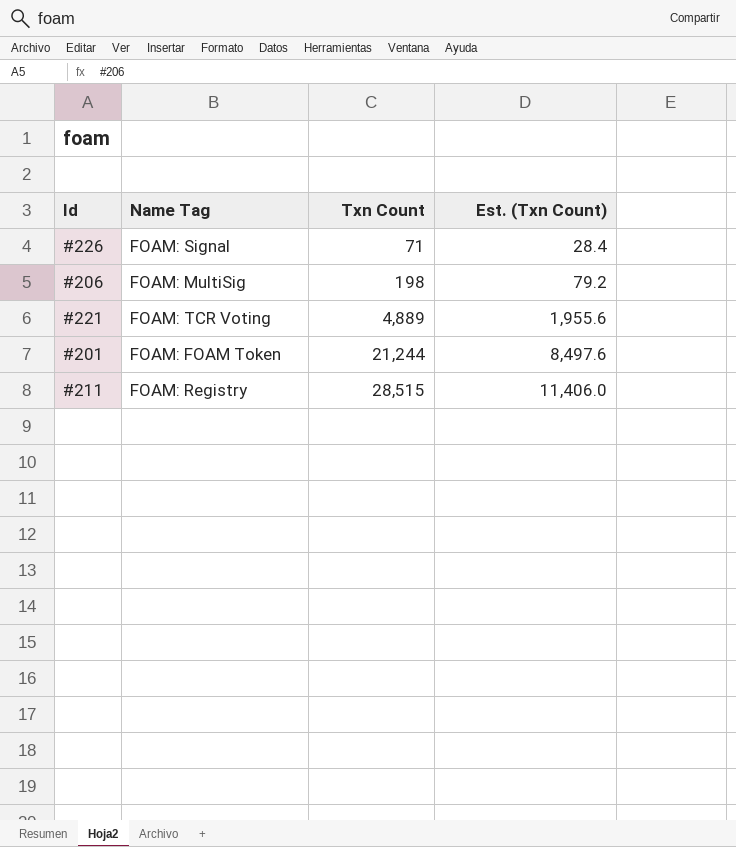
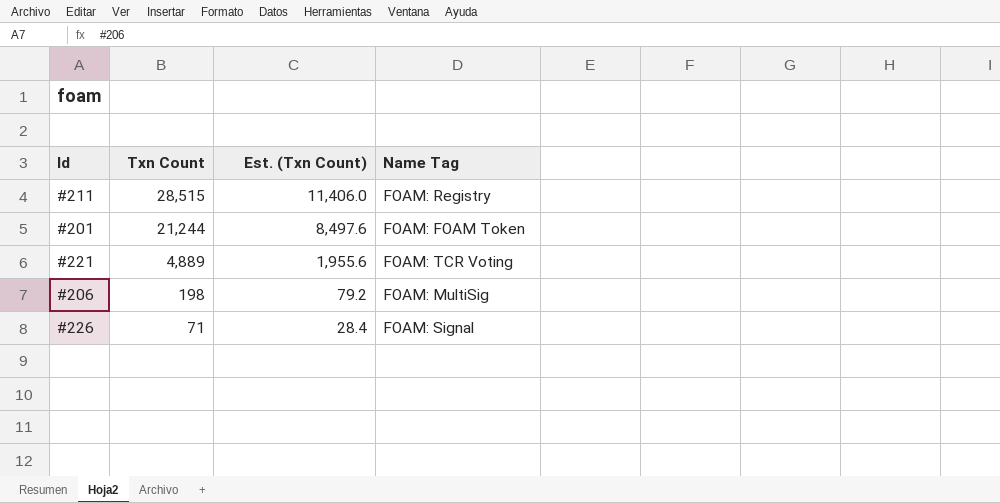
row order: Txn Count ascending -> Txn Count descending
column Name Tag | position: 2 -> 4

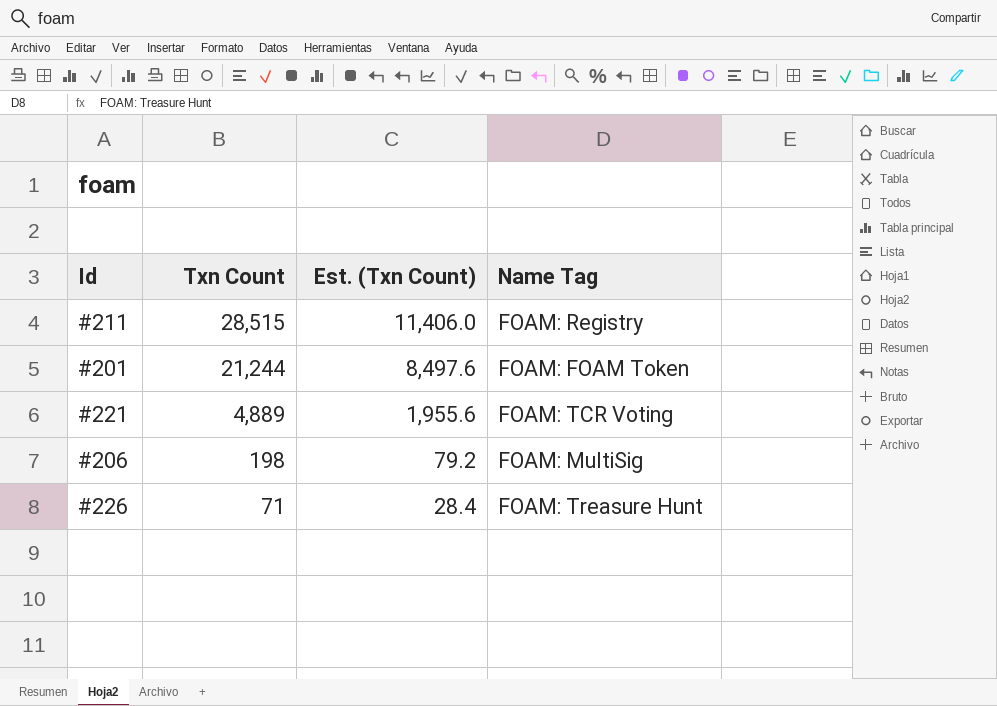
#226 | Name Tag: FOAM: Signal -> FOAM: Treasure Hunt

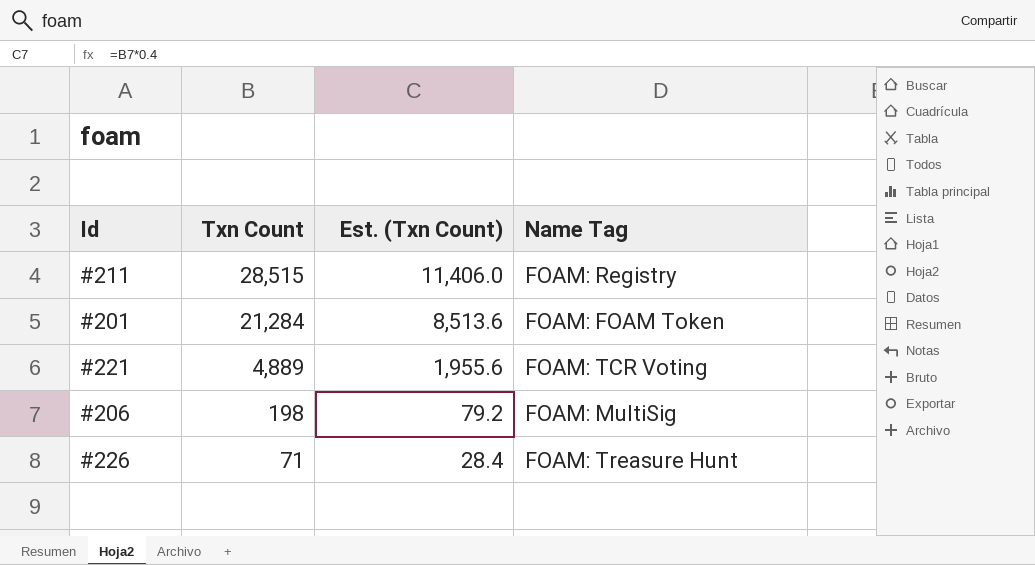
#201 | Txn Count: 21,244 -> 21,284
#201 | Est. (Txn Count): 8,497.6 -> 8,513.6

